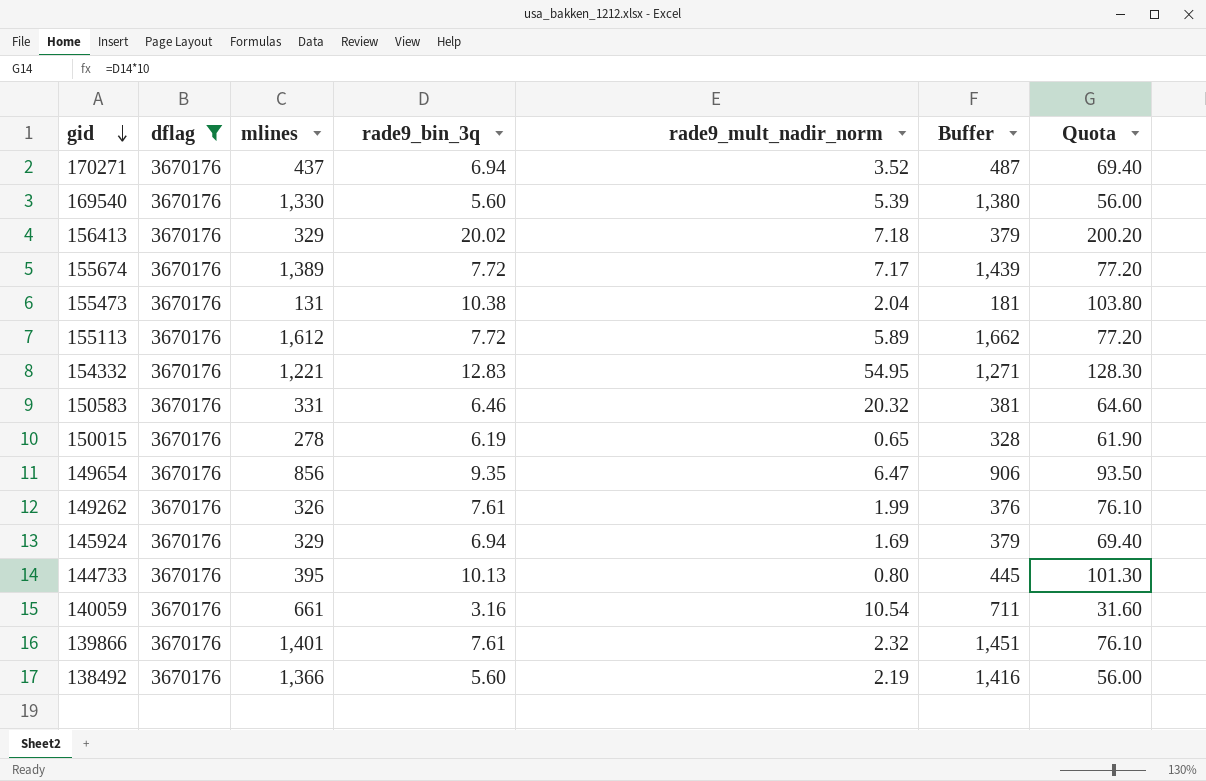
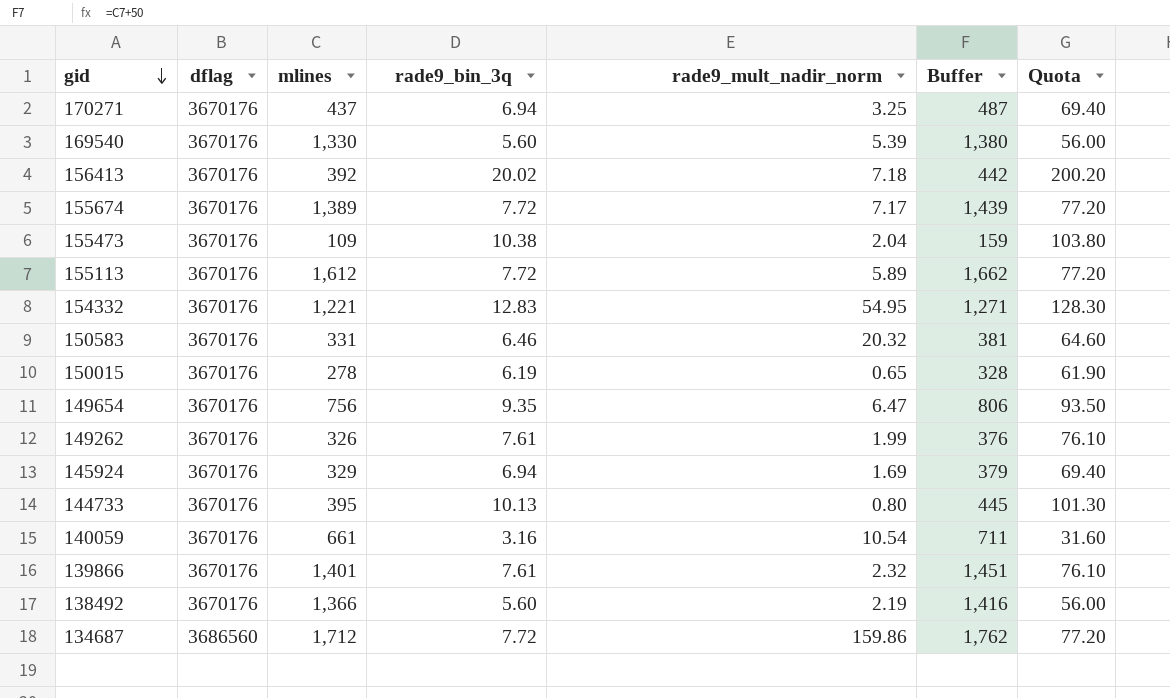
filter: dflag = 3670176 -> none
170271 | rade9_mult_nadir_norm: 3.52 -> 3.25
156413 | mlines: 329 -> 392
156413 | Buffer: 379 -> 442
155473 | mlines: 131 -> 109
155473 | Buffer: 181 -> 159
149654 | mlines: 856 -> 756
149654 | Buffer: 906 -> 806

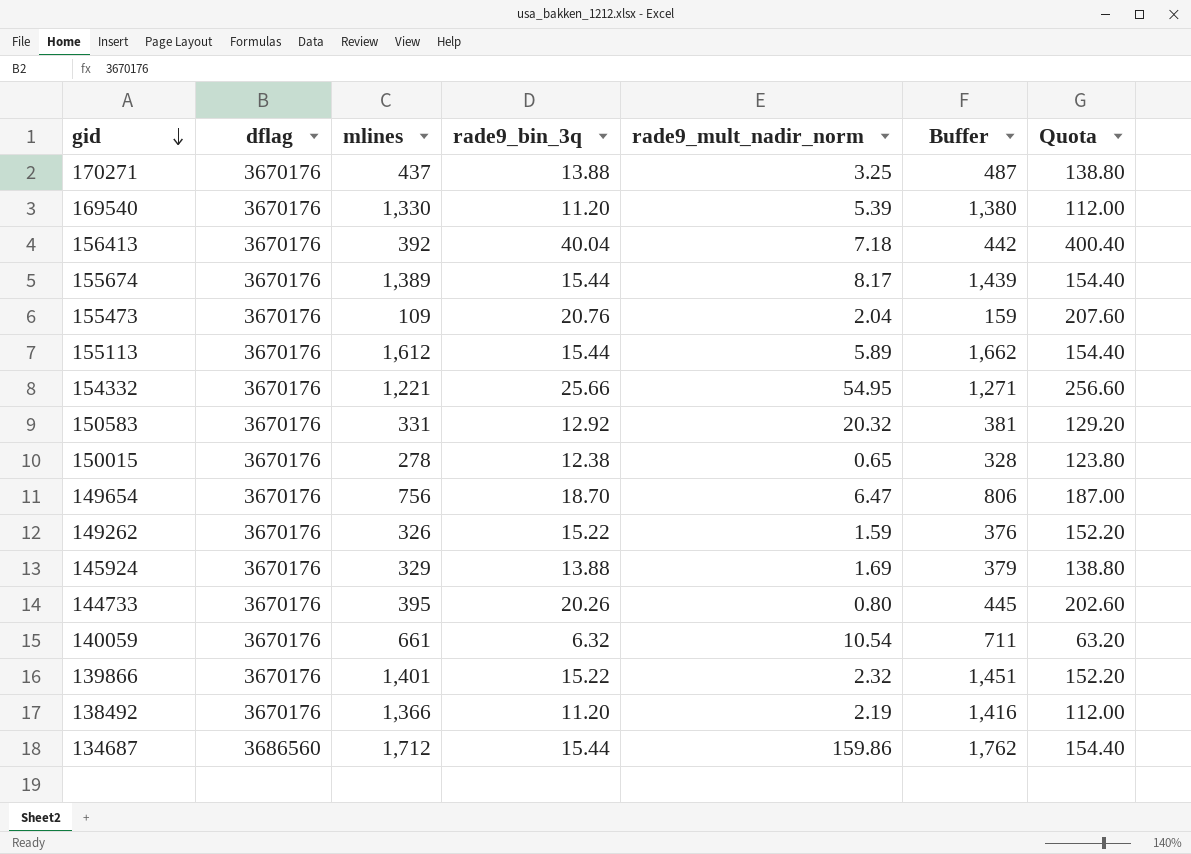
170271 | rade9_bin_3q: 6.94 -> 13.88
170271 | Quota: 69.40 -> 138.80
169540 | rade9_bin_3q: 5.60 -> 11.20
169540 | Quota: 56.00 -> 112.00
156413 | rade9_bin_3q: 20.02 -> 40.04
156413 | Quota: 200.20 -> 400.40
155674 | rade9_bin_3q: 7.72 -> 15.44
155674 | rade9_mult_nadir_norm: 7.17 -> 8.17
155674 | Quota: 77.20 -> 154.40
155473 | rade9_bin_3q: 10.38 -> 20.76
155473 | Quota: 103.80 -> 207.60
155113 | rade9_bin_3q: 7.72 -> 15.44
155113 | Quota: 77.20 -> 154.40
154332 | rade9_bin_3q: 12.83 -> 25.66
154332 | Quota: 128.30 -> 256.60
150583 | rade9_bin_3q: 6.46 -> 12.92
150583 | Quota: 64.60 -> 129.20
150015 | rade9_bin_3q: 6.19 -> 12.38
150015 | Quota: 61.90 -> 123.80
149654 | rade9_bin_3q: 9.35 -> 18.70
149654 | Quota: 93.50 -> 187.00
149262 | rade9_bin_3q: 7.61 -> 15.22
149262 | rade9_mult_nadir_norm: 1.99 -> 1.59
149262 | Quota: 76.10 -> 152.20
145924 | rade9_bin_3q: 6.94 -> 13.88
145924 | Quota: 69.40 -> 138.80
144733 | rade9_bin_3q: 10.13 -> 20.26
144733 | Quota: 101.30 -> 202.60
140059 | rade9_bin_3q: 3.16 -> 6.32
140059 | Quota: 31.60 -> 63.20
139866 | rade9_bin_3q: 7.61 -> 15.22
139866 | Quota: 76.10 -> 152.20
138492 | rade9_bin_3q: 5.60 -> 11.20
138492 | Quota: 56.00 -> 112.00
134687 | rade9_bin_3q: 7.72 -> 15.44
134687 | Quota: 77.20 -> 154.40

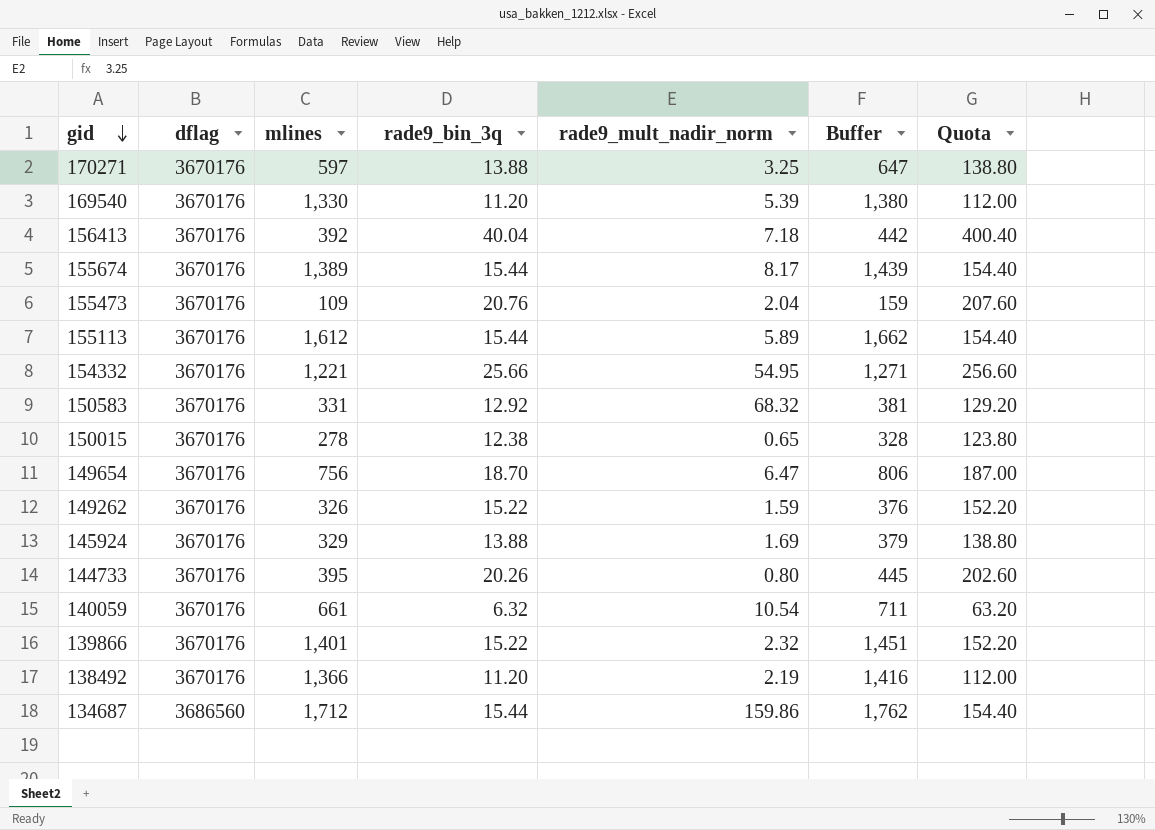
170271 | mlines: 437 -> 597
170271 | Buffer: 487 -> 647
150583 | rade9_mult_nadir_norm: 20.32 -> 68.32

